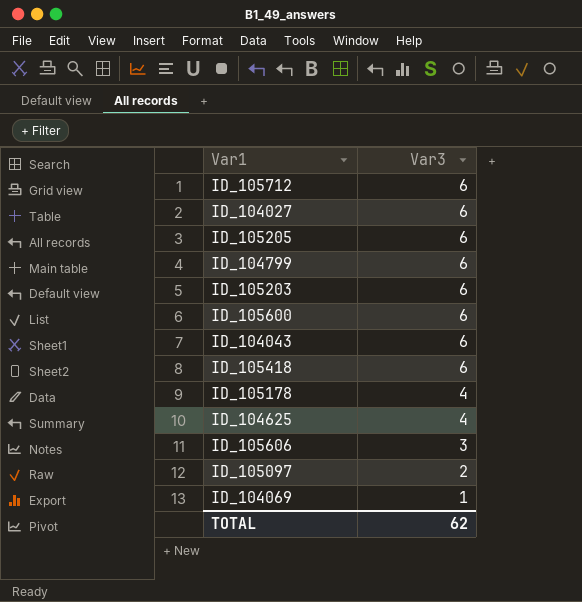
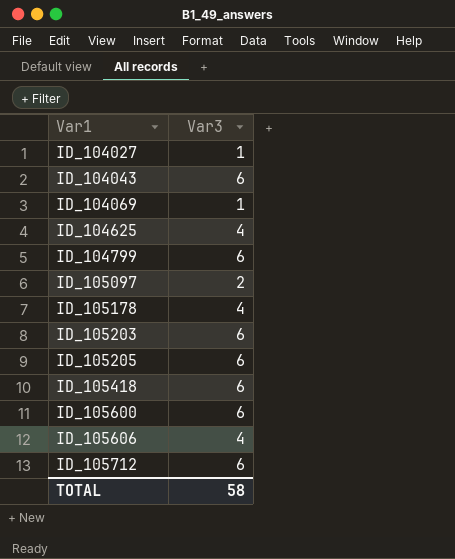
row order: Var3 descending -> Var1 ascending
ID_104027 | Var3: 6 -> 1
ID_105606 | Var3: 3 -> 4
TOTAL | Var3: 62 -> 58

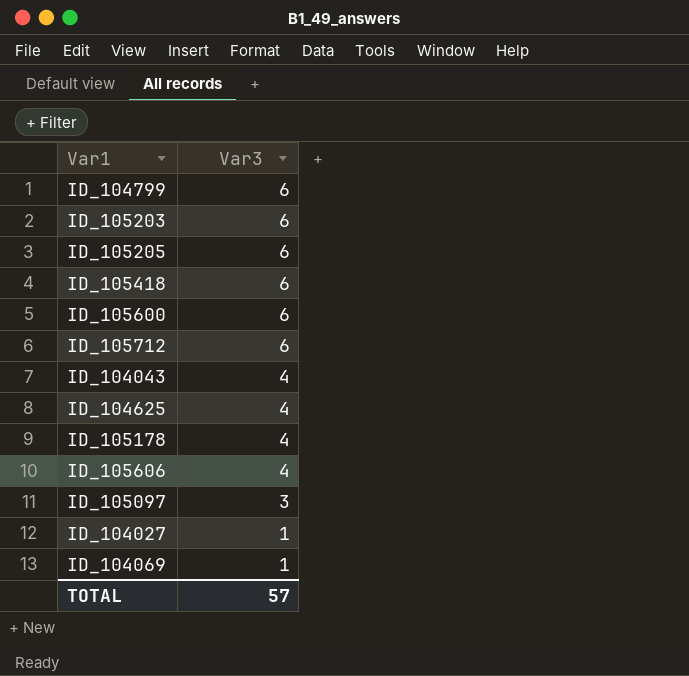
row order: Var1 ascending -> Var3 descending
ID_104043 | Var3: 6 -> 4
ID_105097 | Var3: 2 -> 3
TOTAL | Var3: 58 -> 57

